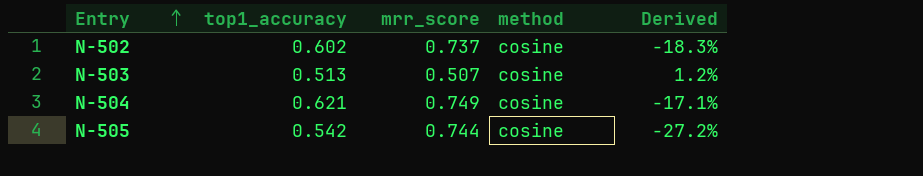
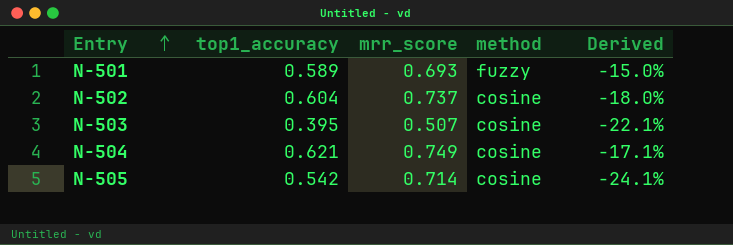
row N-501: none -> 0.589 | 0.693 | fuzzy | -15.0%
N-502 | top1_accuracy: 0.602 -> 0.604
N-502 | Derived: -18.3% -> -18.0%
N-503 | top1_accuracy: 0.513 -> 0.395
N-503 | Derived: 1.2% -> -22.1%
N-505 | mrr_score: 0.744 -> 0.714
N-505 | Derived: -27.2% -> -24.1%

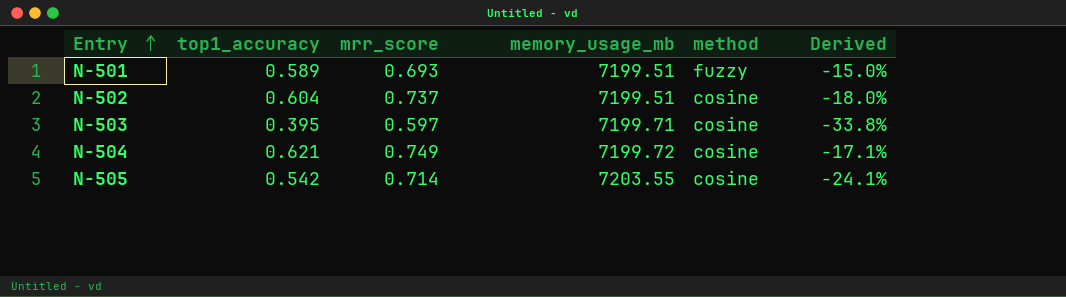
column memory_usage_mb | position: none -> 4
N-503 | mrr_score: 0.507 -> 0.597
N-503 | Derived: -22.1% -> -33.8%

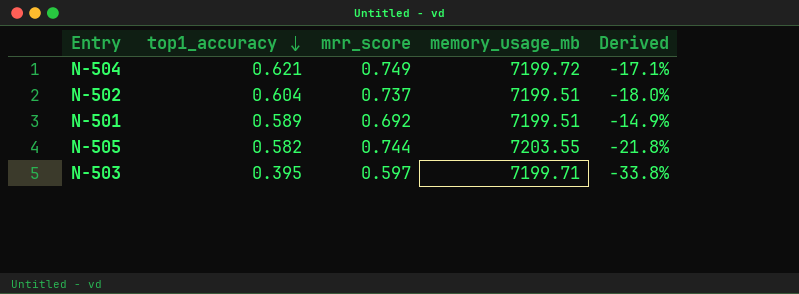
row order: Entry ascending -> top1_accuracy descending
column method | position: 5 -> none
N-501 | mrr_score: 0.693 -> 0.692
N-501 | Derived: -15.0% -> -14.9%
N-505 | top1_accuracy: 0.542 -> 0.582
N-505 | mrr_score: 0.714 -> 0.744
N-505 | Derived: -24.1% -> -21.8%

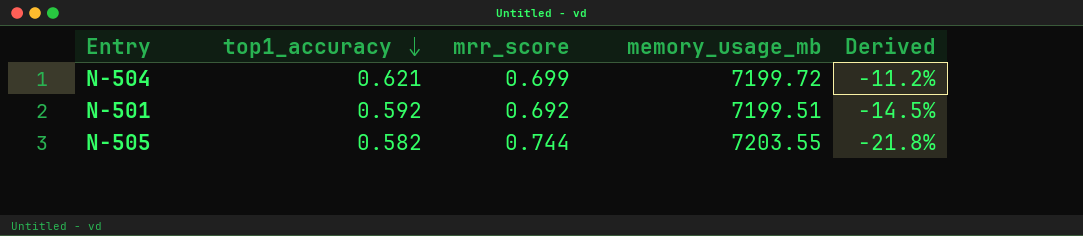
row N-502: 0.604 | 0.737 | 7199.51 | -18.0% -> none
row N-503: 0.395 | 0.597 | 7199.71 | -33.8% -> none
N-504 | mrr_score: 0.749 -> 0.699
N-504 | Derived: -17.1% -> -11.2%
N-501 | top1_accuracy: 0.589 -> 0.592
N-501 | Derived: -14.9% -> -14.5%

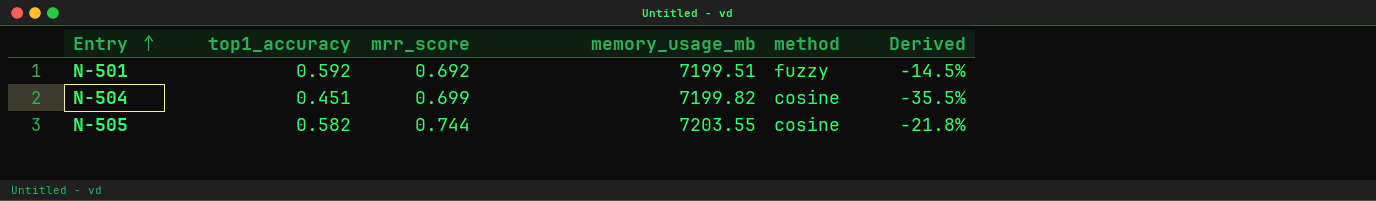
row order: top1_accuracy descending -> Entry ascending
column method | position: none -> 5
N-504 | top1_accuracy: 0.621 -> 0.451
N-504 | memory_usage_mb: 7199.72 -> 7199.82
N-504 | Derived: -11.2% -> -35.5%

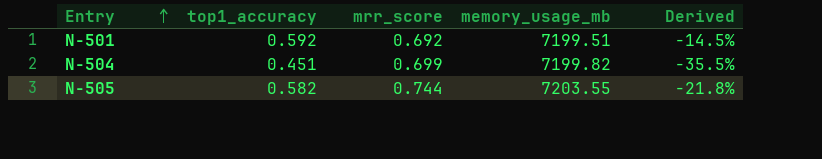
column method | position: 5 -> none

